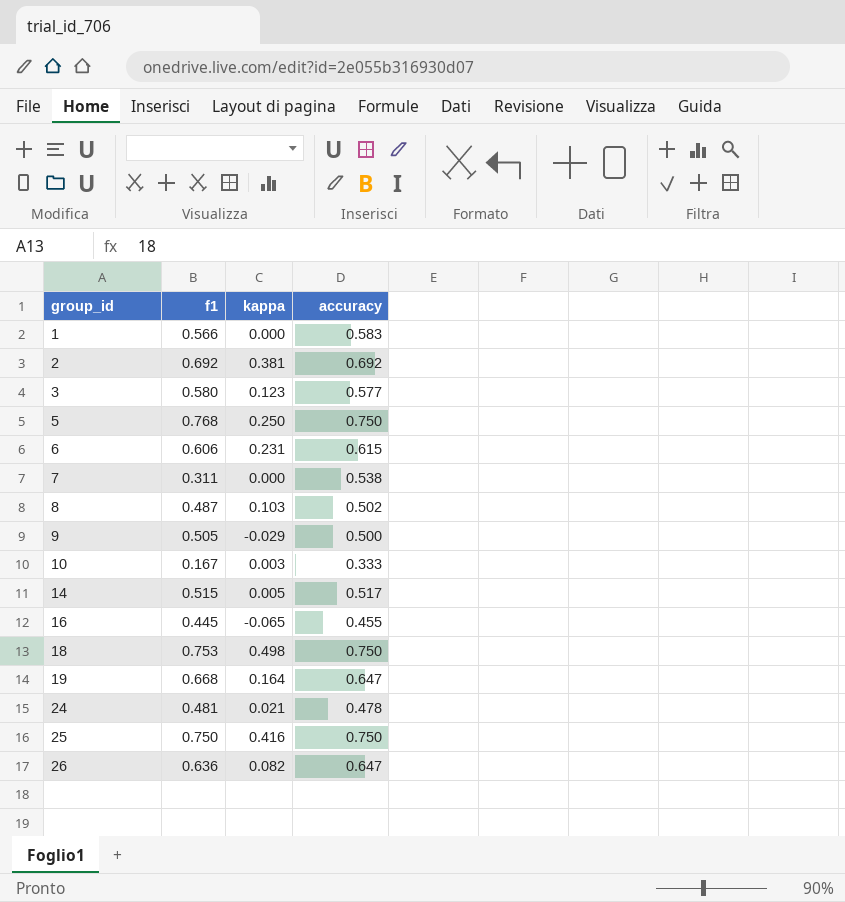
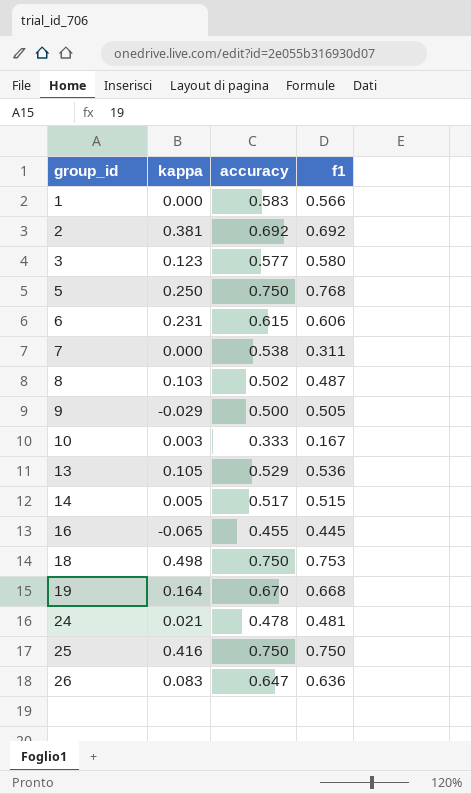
column f1 | position: 2 -> 4
row 13: none -> 0.105 | 0.529 | 0.536
19 | accuracy: 0.647 -> 0.670
26 | kappa: 0.082 -> 0.083

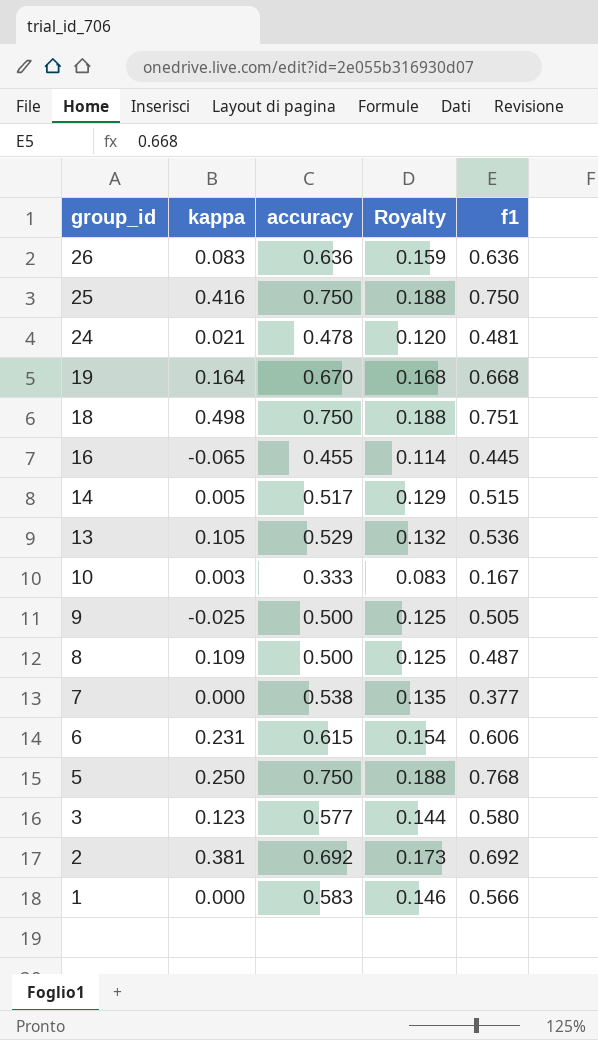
row order: group_id ascending -> group_id descending
column Royalty | formula: none -> [accuracy] * 0.25
26 | accuracy: 0.647 -> 0.636
18 | f1: 0.753 -> 0.751
9 | kappa: -0.029 -> -0.025
8 | kappa: 0.103 -> 0.109
8 | accuracy: 0.502 -> 0.500
7 | f1: 0.311 -> 0.377

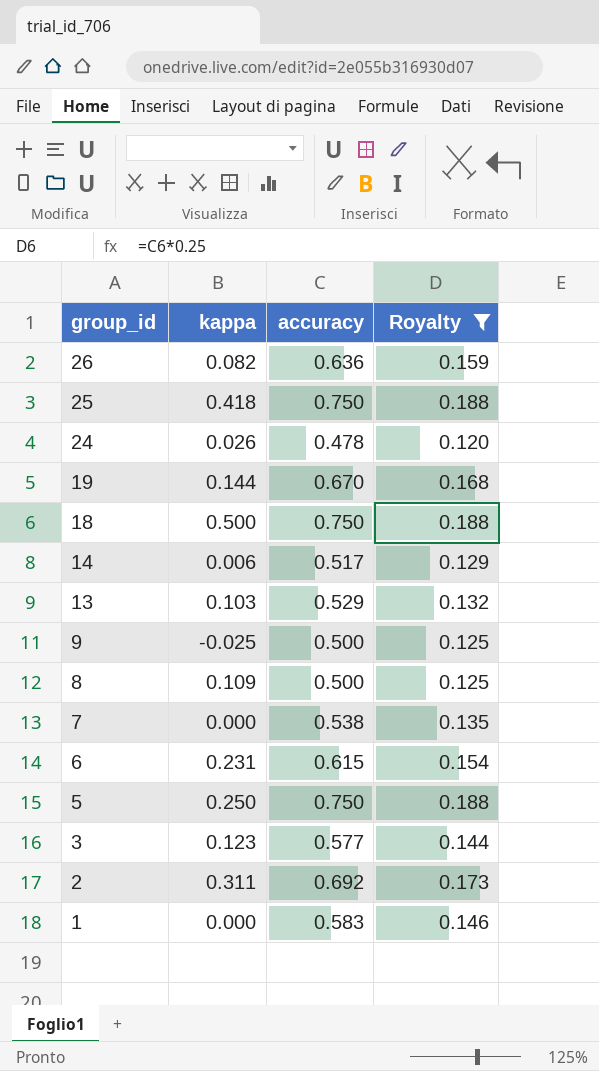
filter: none -> Royalty >= 0.120
column f1 | position: 5 -> none
26 | kappa: 0.083 -> 0.082
25 | kappa: 0.416 -> 0.418
24 | kappa: 0.021 -> 0.026
19 | kappa: 0.164 -> 0.144
18 | kappa: 0.498 -> 0.500
14 | kappa: 0.005 -> 0.006
13 | kappa: 0.105 -> 0.103
2 | kappa: 0.381 -> 0.311

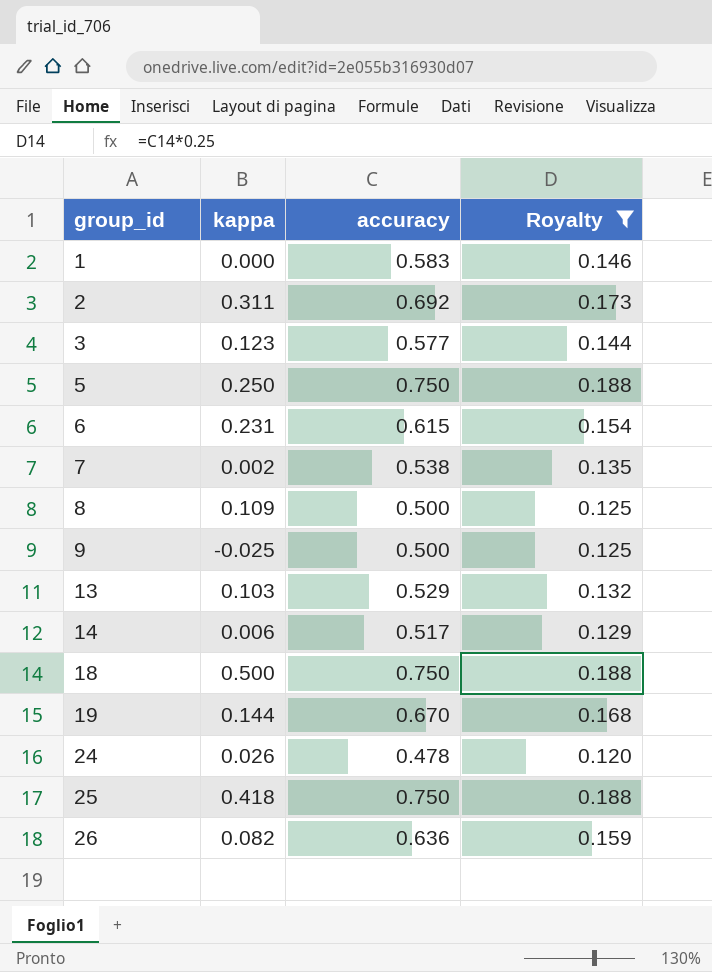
row order: group_id descending -> group_id ascending
7 | kappa: 0.000 -> 0.002

